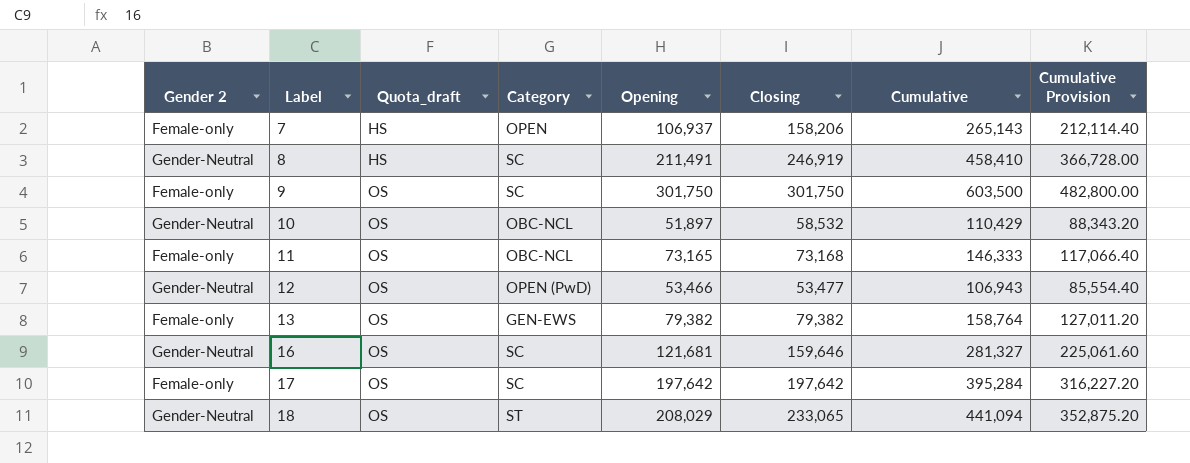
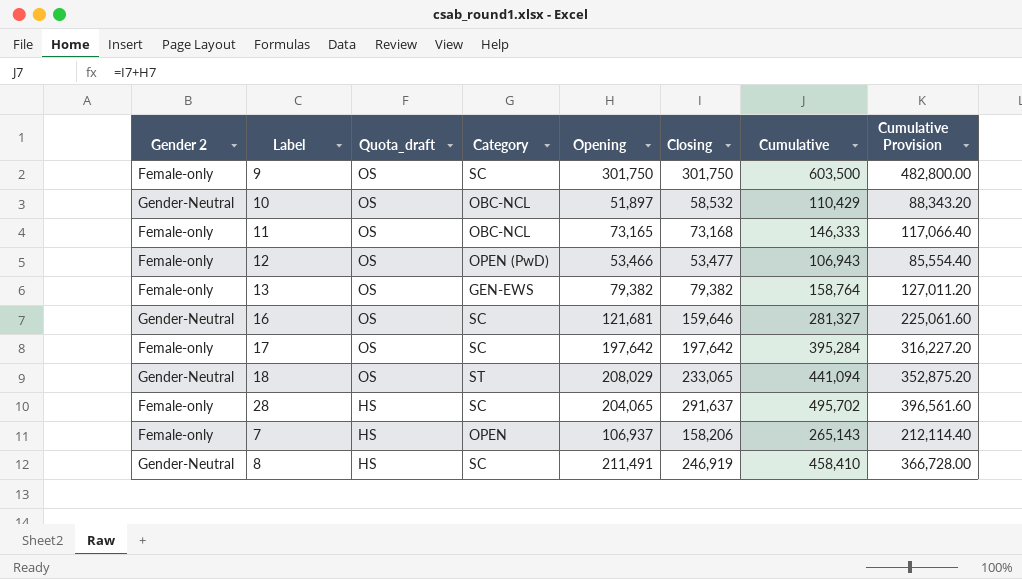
row order: Label ascending -> Quota_draft descending
12 | Gender 2: Gender-Neutral -> Female-only
row 28: none -> Female-only | HS | SC | 204,065 | 291,637 | 495,702 | 396,561.60

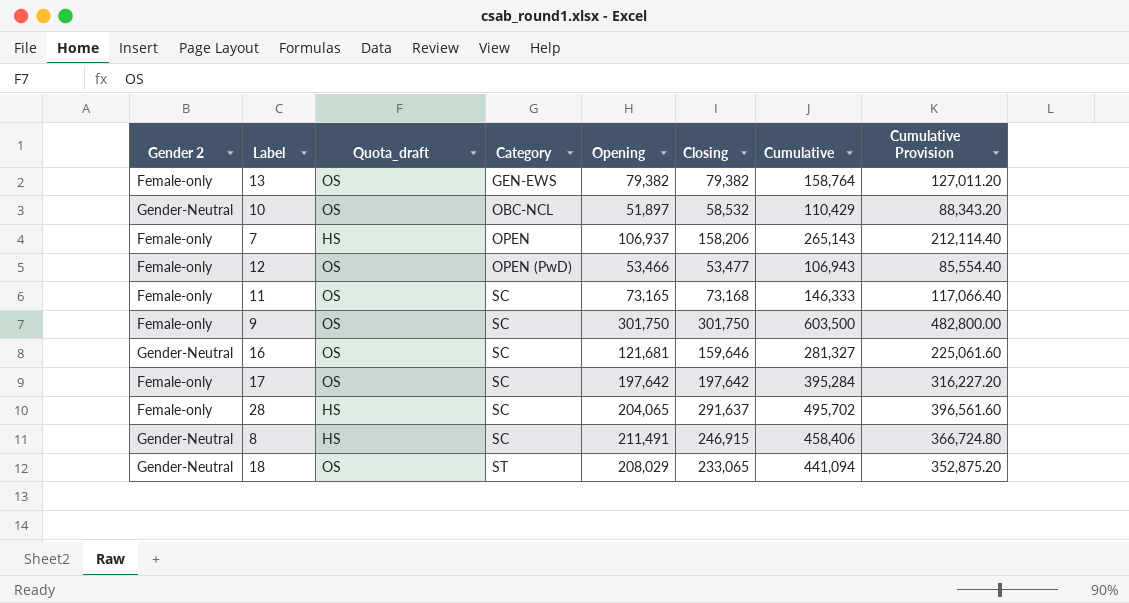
row order: Quota_draft descending -> Category ascending
11 | Category: OBC-NCL -> SC
8 | Closing: 246,919 -> 246,915
8 | Cumulative: 458,410 -> 458,406
8 | Cumulative Provision: 366,728.00 -> 366,724.80

